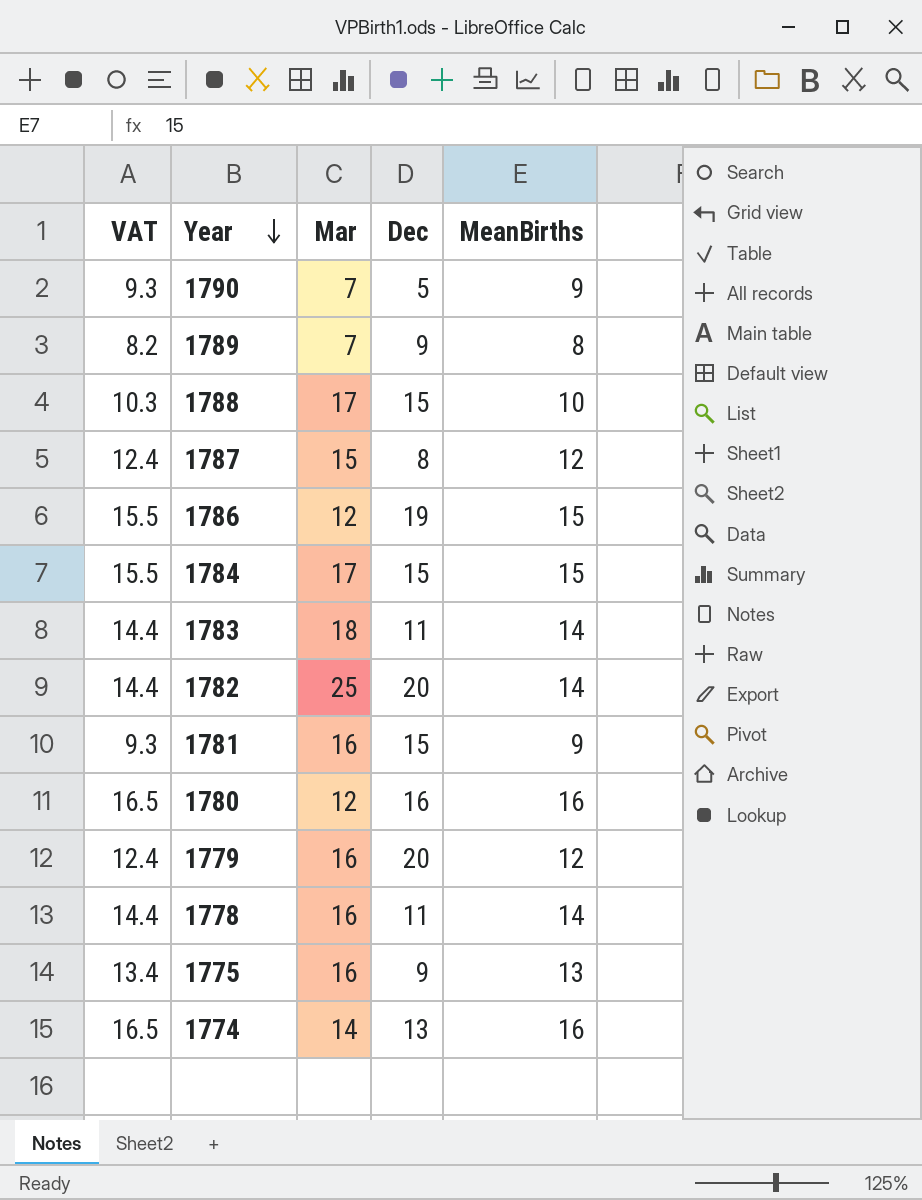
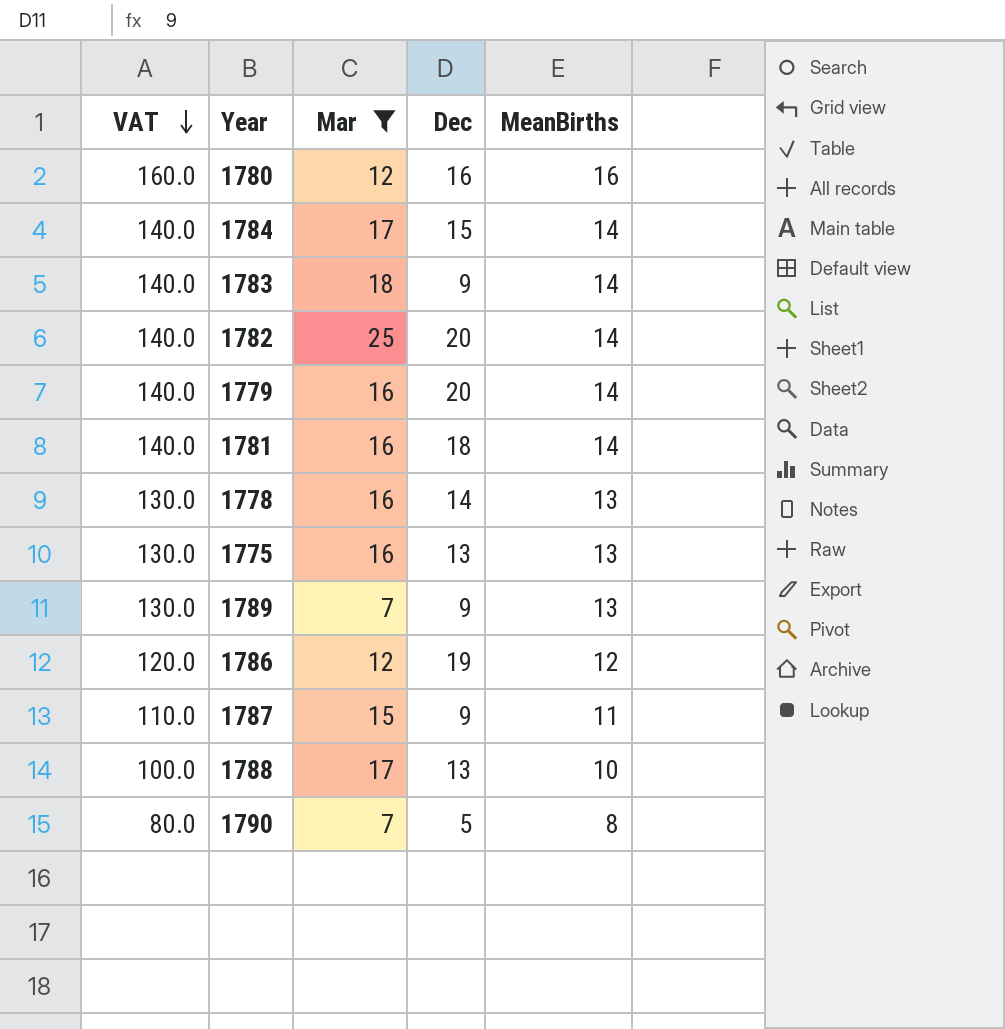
filter: none -> Mar != 14
row order: Year descending -> VAT descending
column VAT | formula: [MeanBirths] * 1.03 -> [MeanBirths] * 10
1784 | MeanBirths: 15 -> 14
1783 | Dec: 11 -> 9
1779 | MeanBirths: 12 -> 14
1781 | Dec: 15 -> 18
1781 | MeanBirths: 9 -> 14
1778 | Dec: 11 -> 14
1778 | MeanBirths: 14 -> 13
1775 | Dec: 9 -> 13
1789 | MeanBirths: 8 -> 13
1786 | MeanBirths: 15 -> 12
1787 | Dec: 8 -> 9
1787 | MeanBirths: 12 -> 11
1788 | Dec: 15 -> 13
1790 | MeanBirths: 9 -> 8

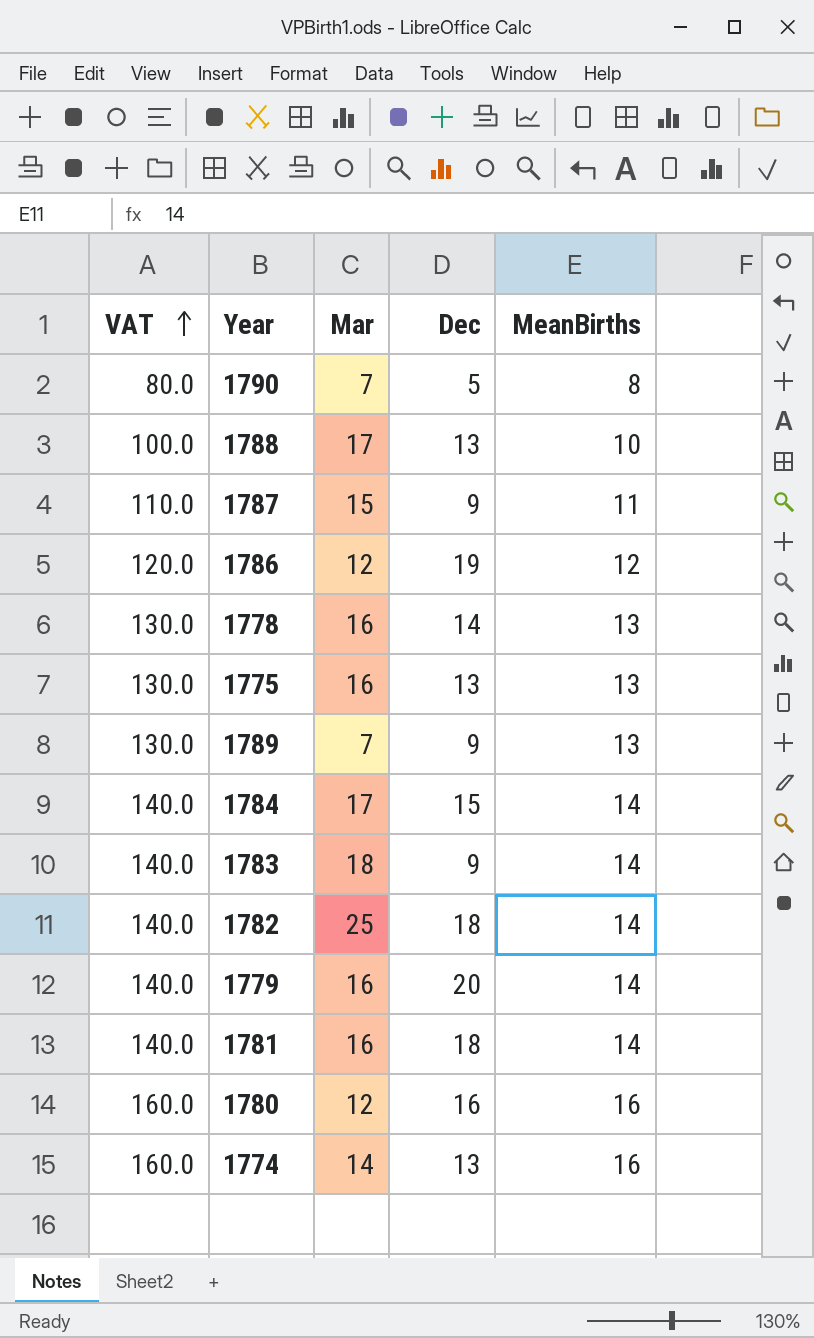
filter: Mar != 14 -> none
row order: VAT descending -> VAT ascending
1782 | Dec: 20 -> 18

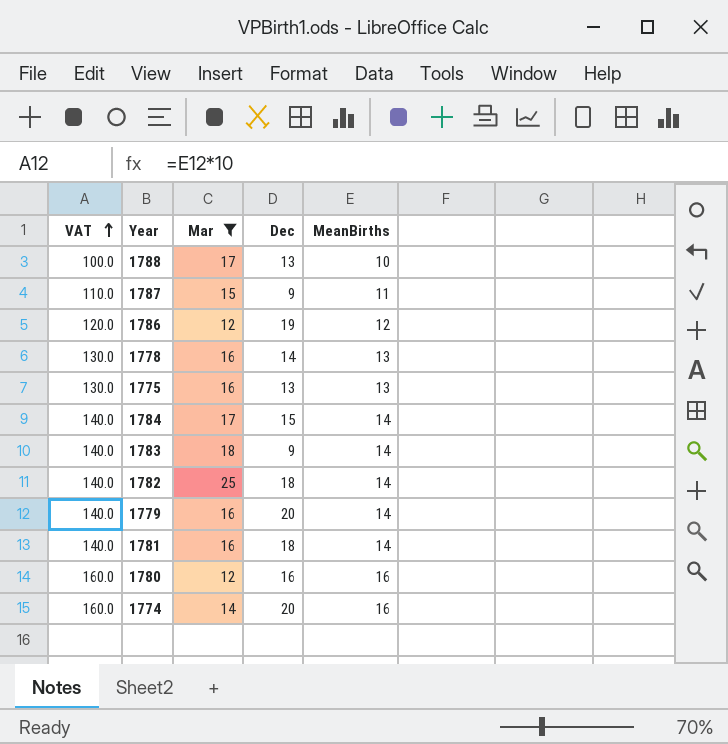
filter: none -> Mar != 7
1774 | Dec: 13 -> 20

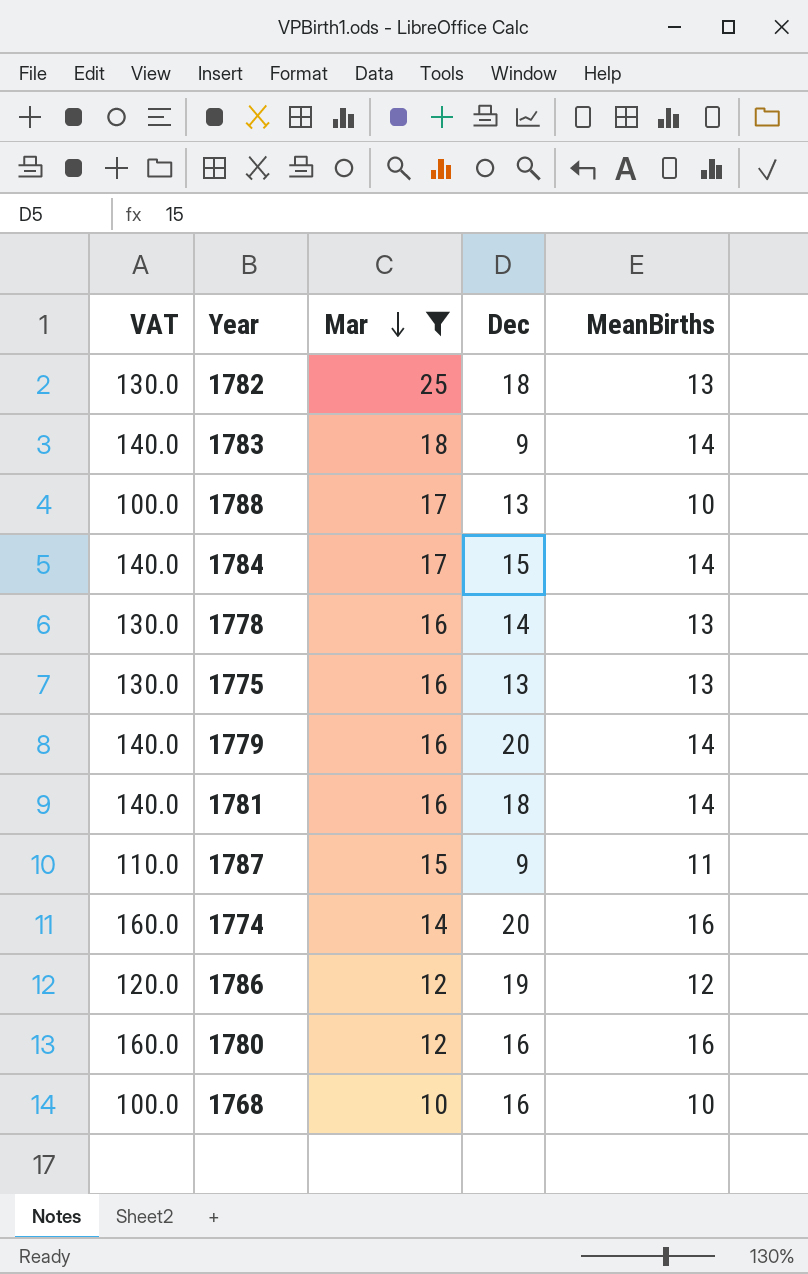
row order: VAT ascending -> Mar descending
1782 | VAT: 140.0 -> 130.0
1782 | MeanBirths: 14 -> 13
row 1768: none -> 100.0 | 10 | 16 | 10

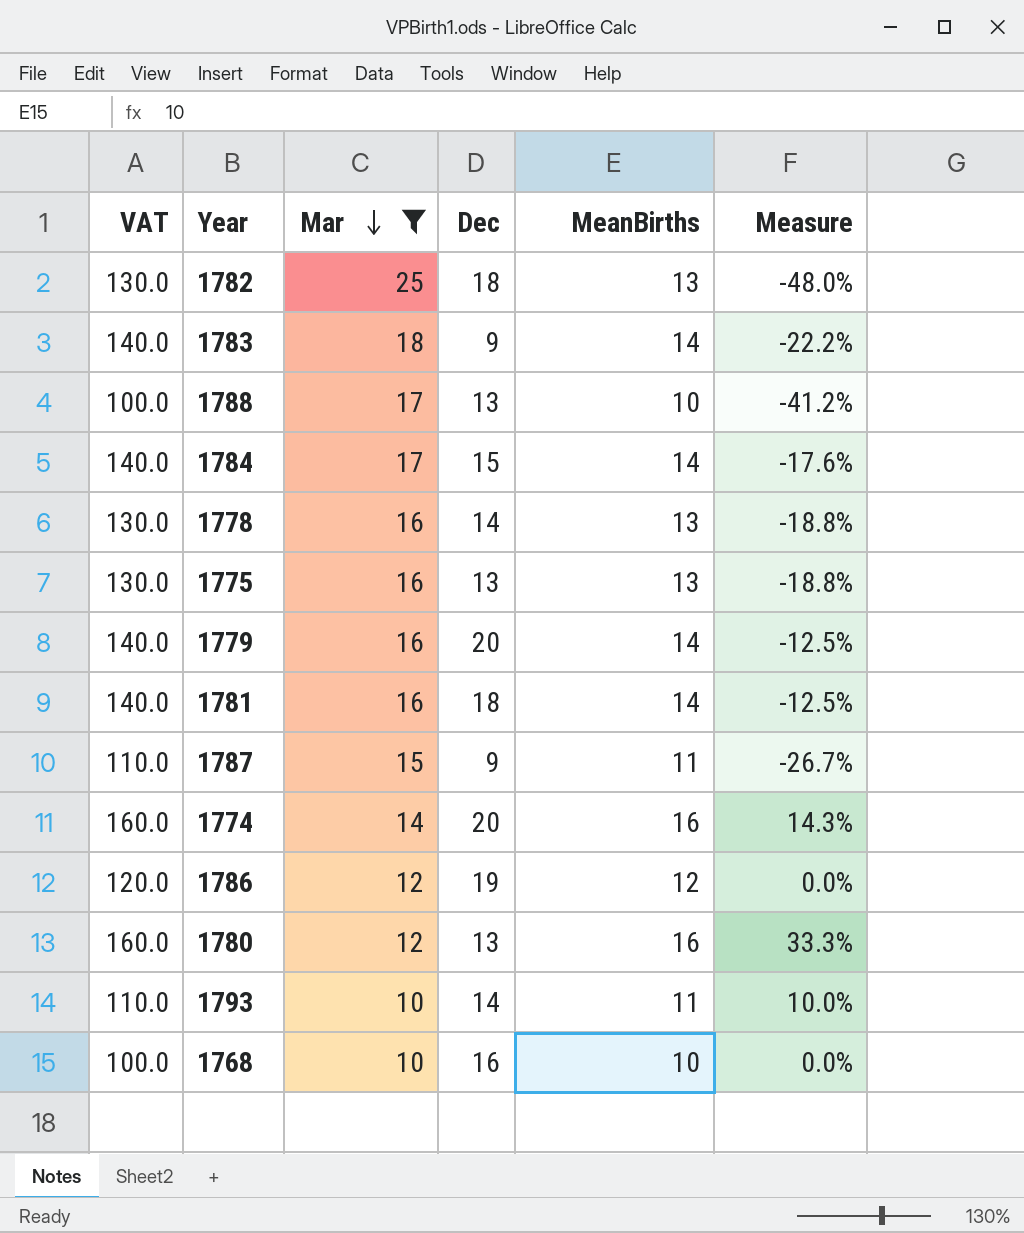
column Measure | formula: none -> ([MeanBirths] - [Mar]) / [Mar]
1780 | Dec: 16 -> 13
row 1793: none -> 110.0 | 10 | 14 | 11 | 10.0%

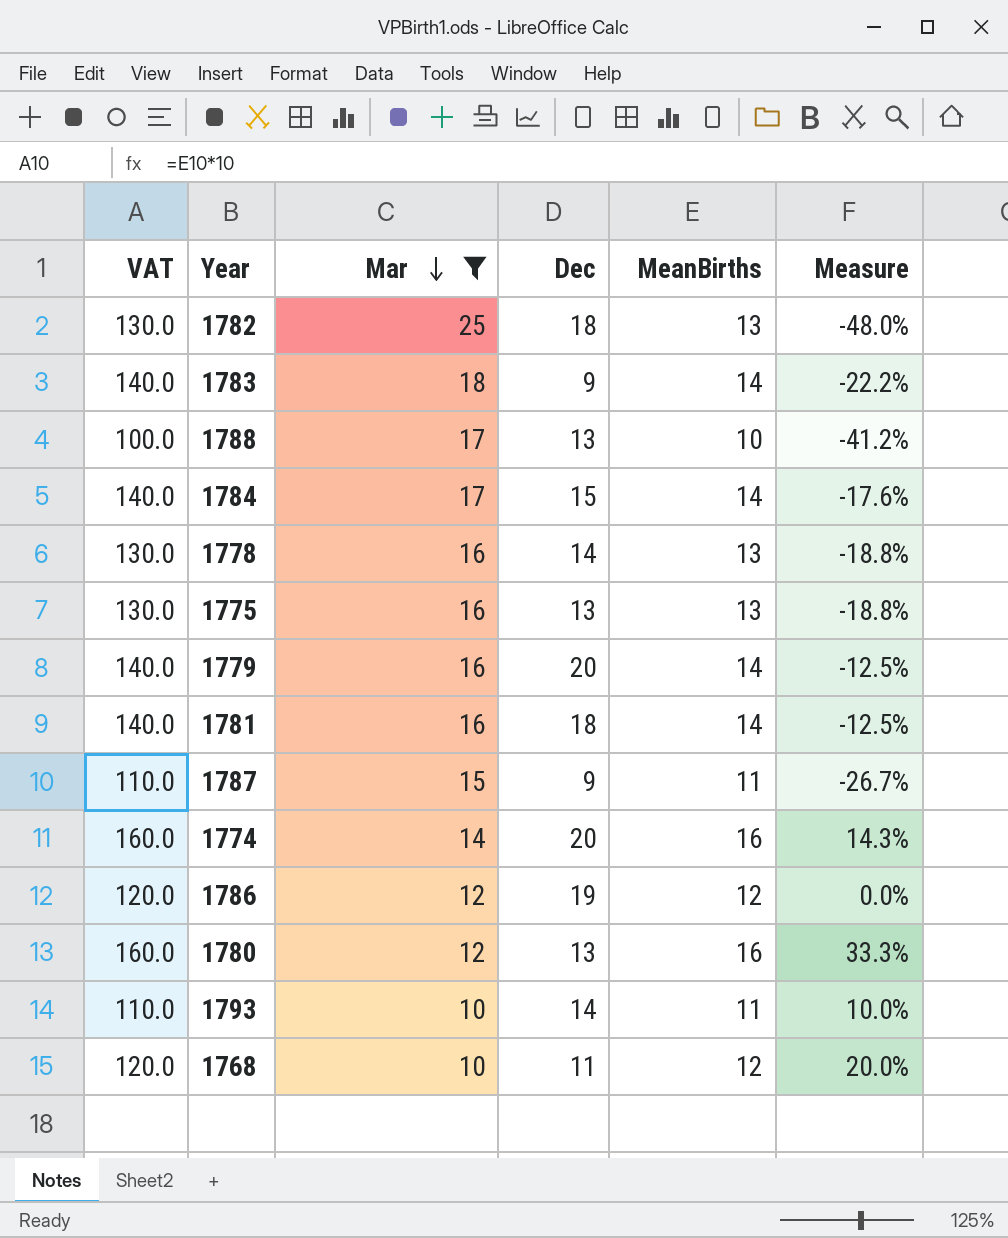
1768 | VAT: 100.0 -> 120.0
1768 | Dec: 16 -> 11
1768 | MeanBirths: 10 -> 12
1768 | Measure: 0.0% -> 20.0%

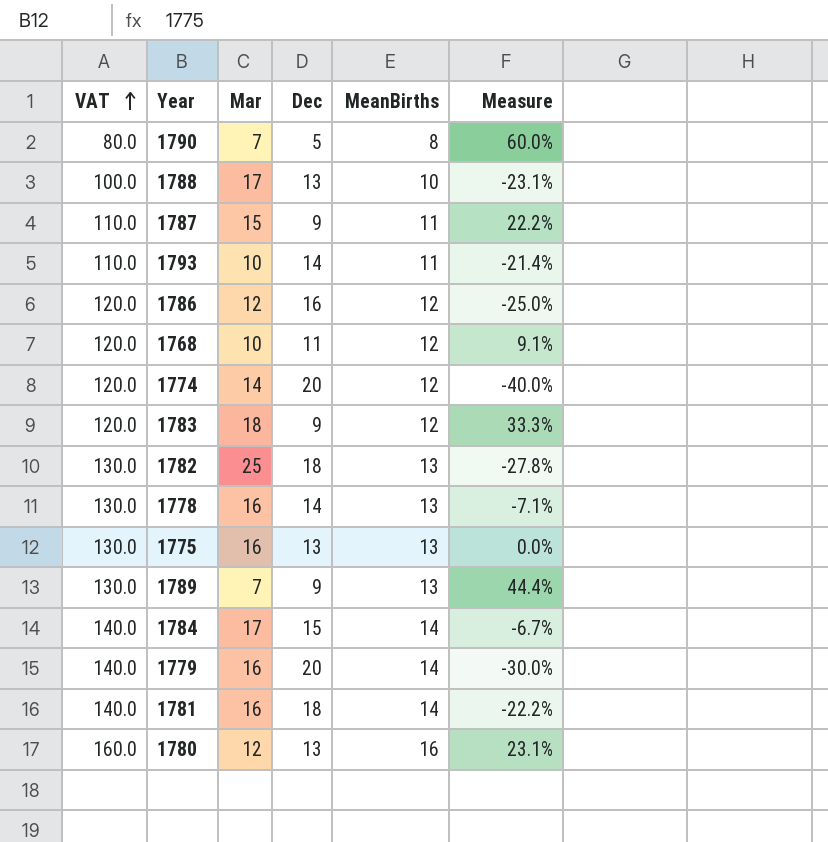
filter: Mar != 7 -> none
row order: Mar descending -> VAT ascending
column Measure | formula: ([MeanBirths] - [Mar]) / [Mar] -> ([MeanBirths] - [Dec]) / [Dec]
1786 | Dec: 19 -> 16
1774 | VAT: 160.0 -> 120.0
1774 | MeanBirths: 16 -> 12
1783 | VAT: 140.0 -> 120.0
1783 | MeanBirths: 14 -> 12

